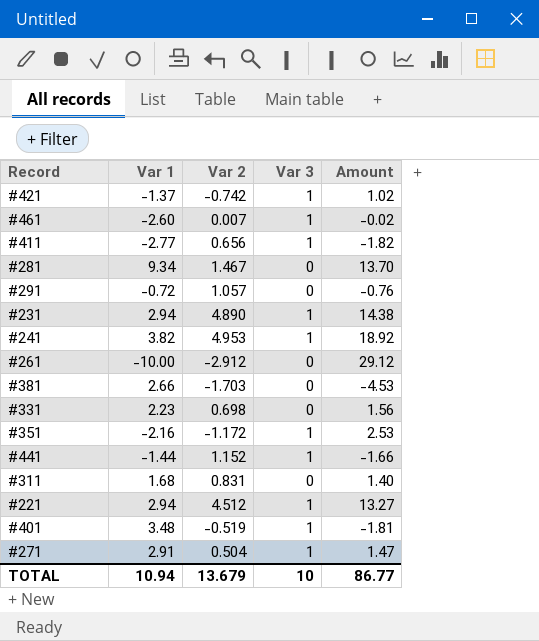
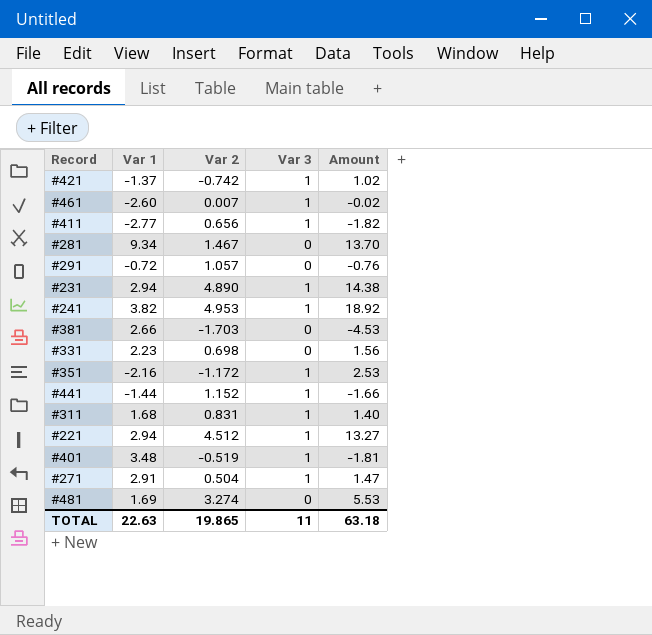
row #261: -10.00 | -2.912 | 0 | 29.12 -> none
#311 | Var 3: 0 -> 1
row #481: none -> 1.69 | 3.274 | 0 | 5.53
TOTAL | Var 1: 10.94 -> 22.63
TOTAL | Var 2: 13.679 -> 19.865
TOTAL | Var 3: 10 -> 11
TOTAL | Amount: 86.77 -> 63.18

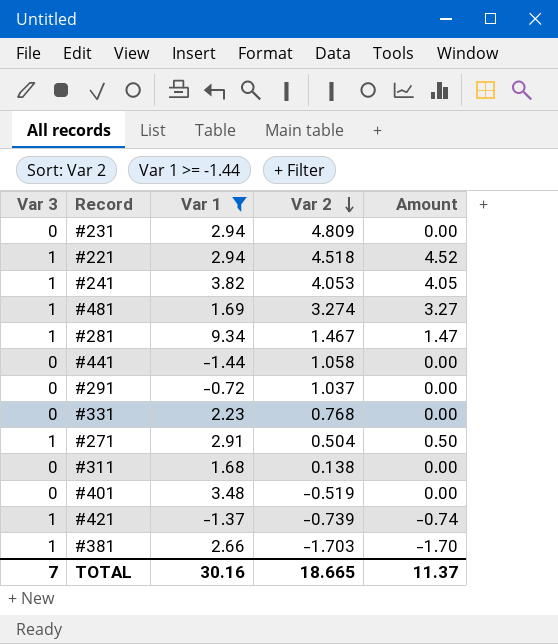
filter: none -> Var 1 >= -1.44
row order: none -> Var 2 descending
column Var 3 | position: 4 -> 1
column Amount | formula: [Var 1] * [Var 2] -> [Var 3] * [Var 2]
#231 | Var 3: 1 -> 0
#231 | Var 2: 4.890 -> 4.809
#221 | Var 2: 4.512 -> 4.518
#241 | Var 2: 4.953 -> 4.053
#481 | Var 3: 0 -> 1
#281 | Var 3: 0 -> 1
#441 | Var 3: 1 -> 0
#441 | Var 2: 1.152 -> 1.058
#291 | Var 2: 1.057 -> 1.037
#331 | Var 2: 0.698 -> 0.768
#311 | Var 3: 1 -> 0
#311 | Var 2: 0.831 -> 0.138
#401 | Var 3: 1 -> 0
#421 | Var 2: -0.742 -> -0.739
#381 | Var 3: 0 -> 1
TOTAL | Var 3: 11 -> 7
TOTAL | Var 1: 22.63 -> 30.16
TOTAL | Var 2: 19.865 -> 18.665
TOTAL | Amount: 63.18 -> 11.37

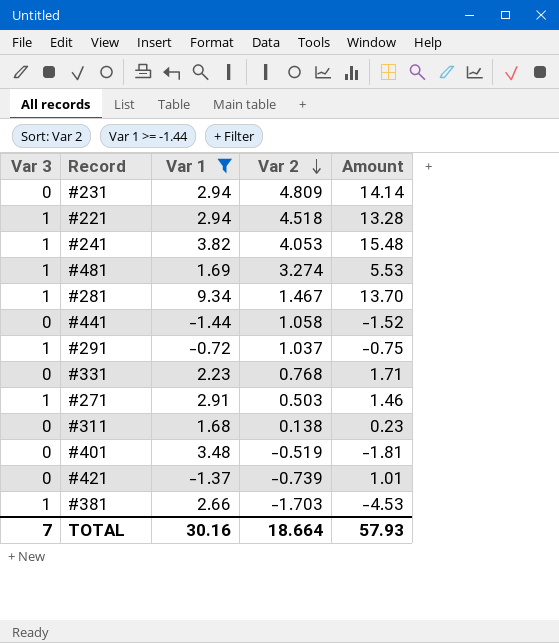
column Amount | formula: [Var 3] * [Var 2] -> [Var 1] * [Var 2]
#291 | Var 3: 0 -> 1
#271 | Var 2: 0.504 -> 0.503
#421 | Var 3: 1 -> 0
TOTAL | Var 2: 18.665 -> 18.664
TOTAL | Amount: 11.37 -> 57.93

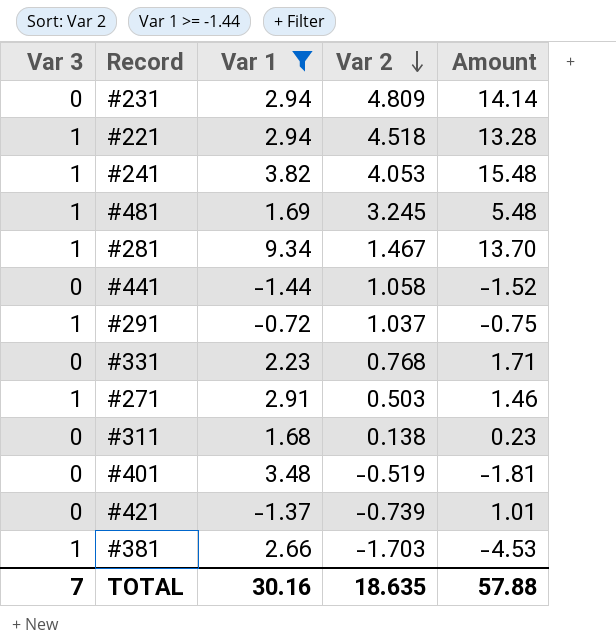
#481 | Var 2: 3.274 -> 3.245
#481 | Amount: 5.53 -> 5.48
TOTAL | Var 2: 18.664 -> 18.635
TOTAL | Amount: 57.93 -> 57.88

